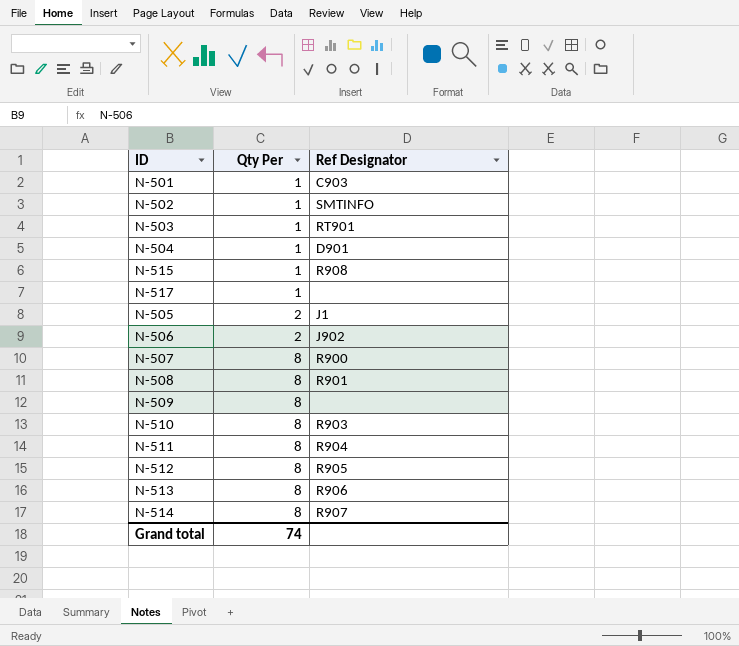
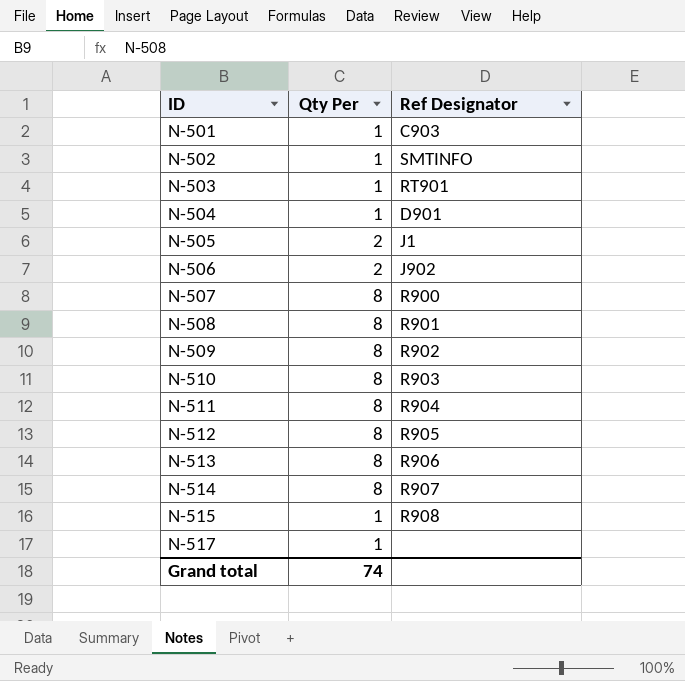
row order: Qty Per ascending -> ID ascending
N-509 | Ref Designator: none -> R902

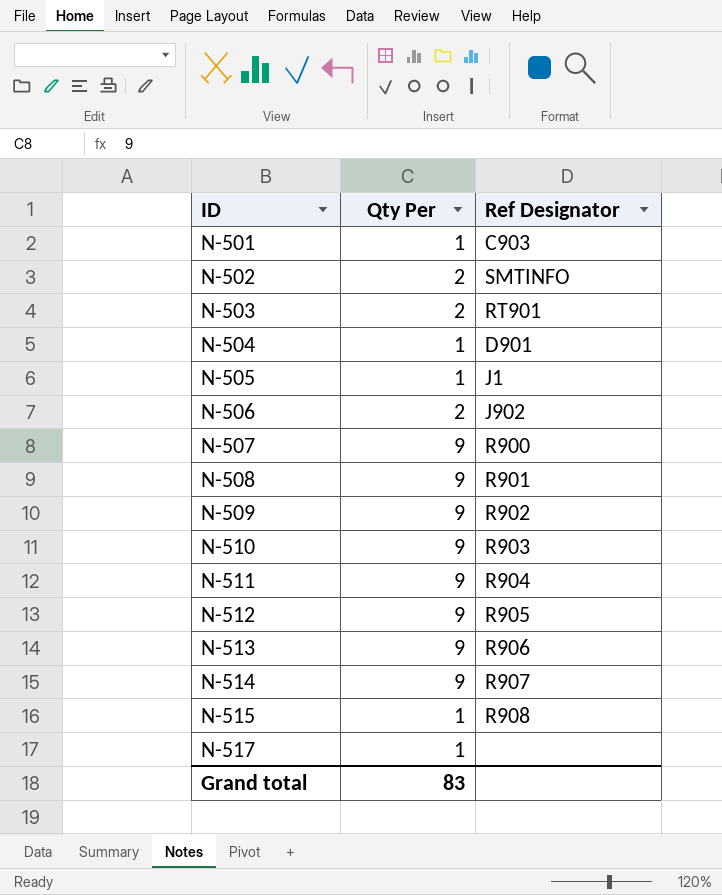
N-502 | Qty Per: 1 -> 2
N-503 | Qty Per: 1 -> 2
N-505 | Qty Per: 2 -> 1
N-507 | Qty Per: 8 -> 9
N-508 | Qty Per: 8 -> 9
N-509 | Qty Per: 8 -> 9
N-510 | Qty Per: 8 -> 9
N-511 | Qty Per: 8 -> 9
N-512 | Qty Per: 8 -> 9
N-513 | Qty Per: 8 -> 9
N-514 | Qty Per: 8 -> 9
Grand total | Qty Per: 74 -> 83

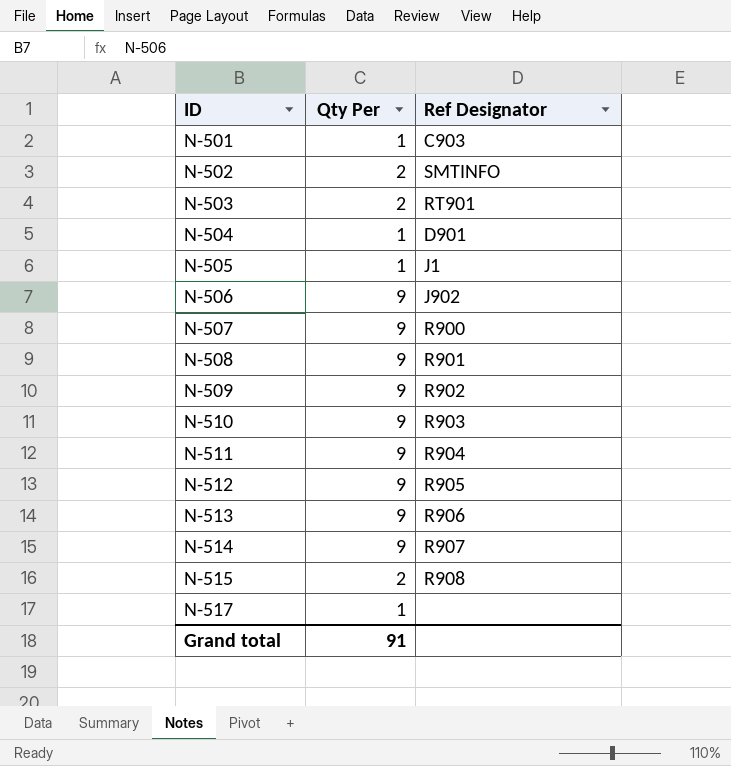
N-506 | Qty Per: 2 -> 9
N-515 | Qty Per: 1 -> 2
Grand total | Qty Per: 83 -> 91

